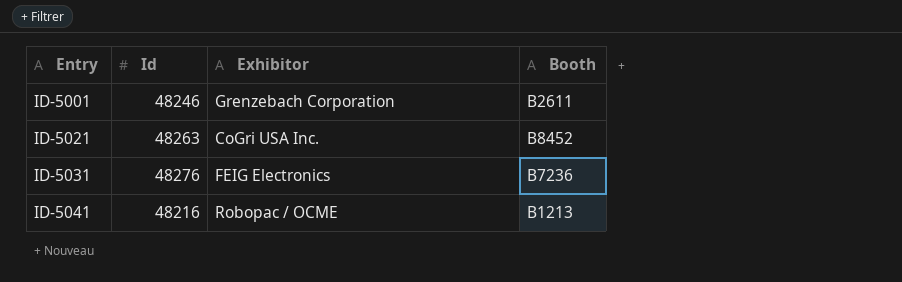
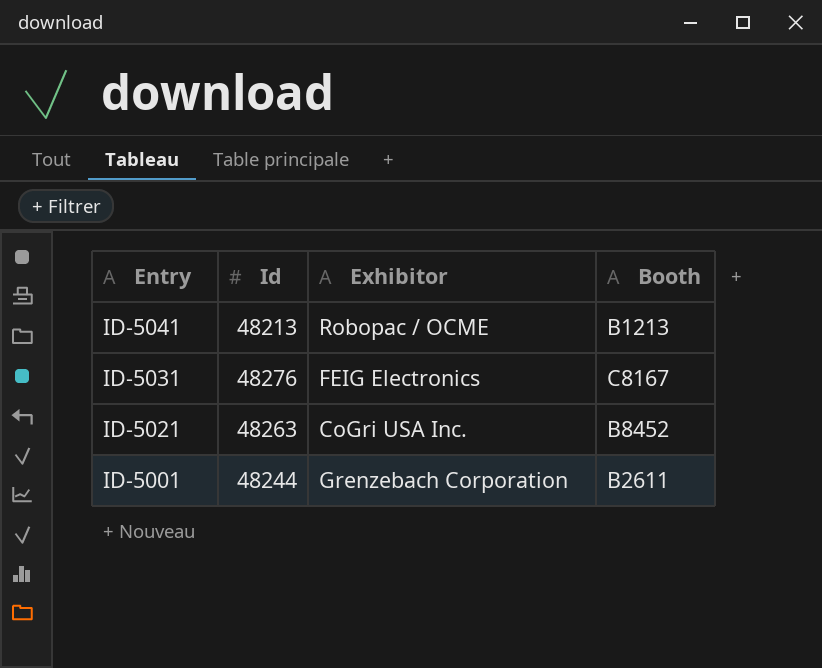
row order: Entry ascending -> Entry descending
ID-5041 | Id: 48216 -> 48213
ID-5031 | Booth: B7236 -> C8167
ID-5001 | Id: 48246 -> 48244

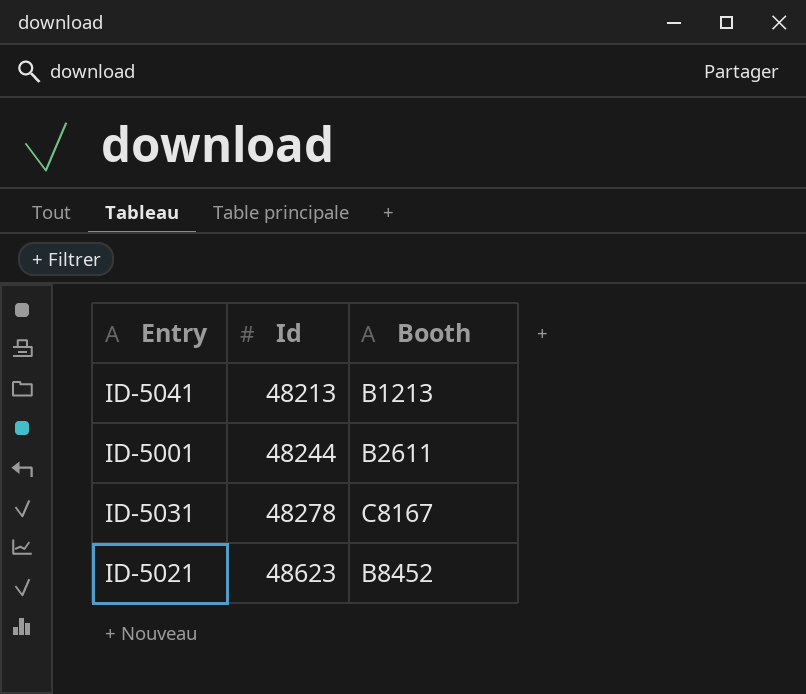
row order: Entry descending -> Id ascending
column Exhibitor | position: 3 -> none
ID-5031 | Id: 48276 -> 48278
ID-5021 | Id: 48263 -> 48623

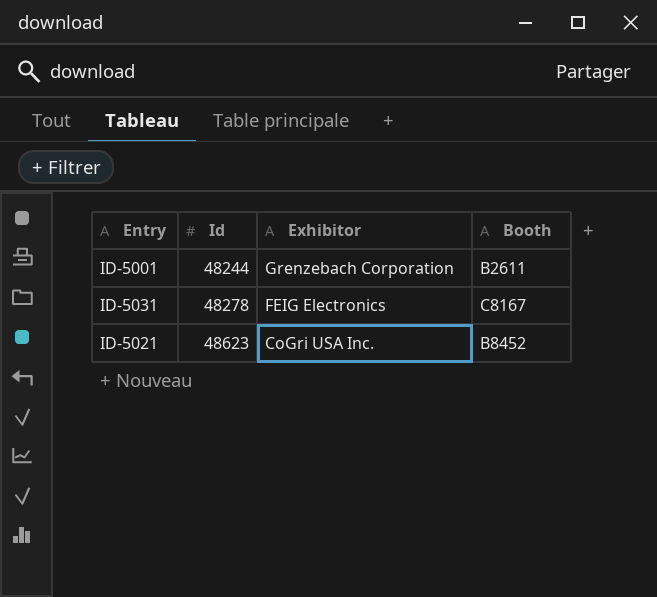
column Exhibitor | position: none -> 3
row ID-5041: 48213 | B1213 -> none

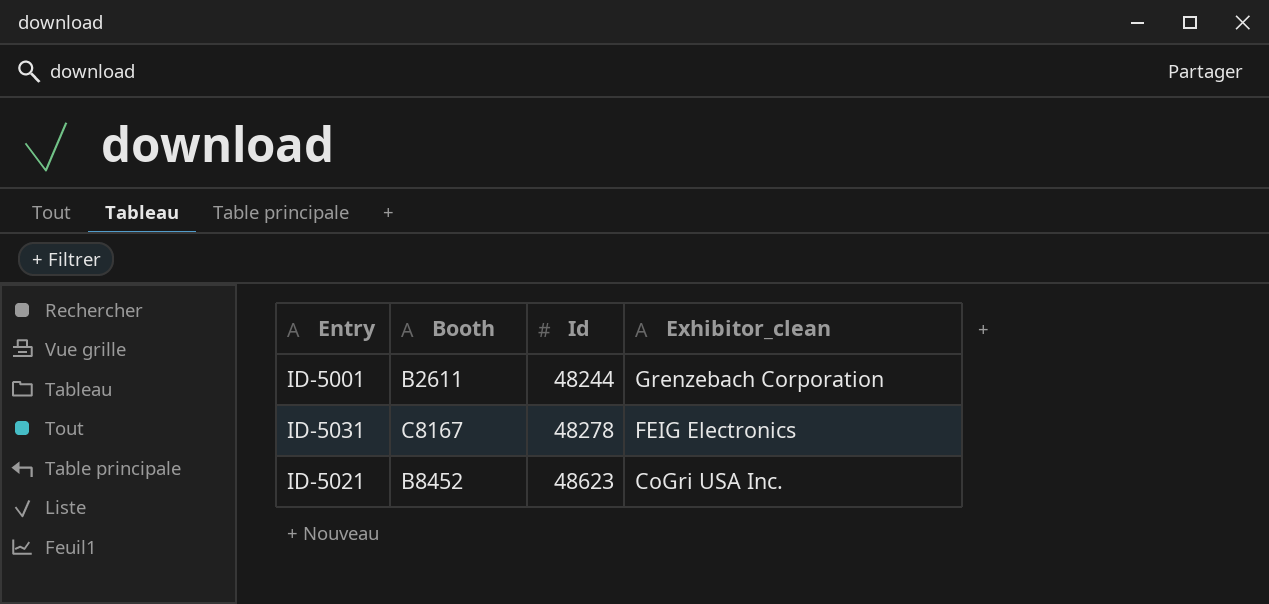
column Booth | position: 4 -> 2
column name: Exhibitor -> Exhibitor_clean

